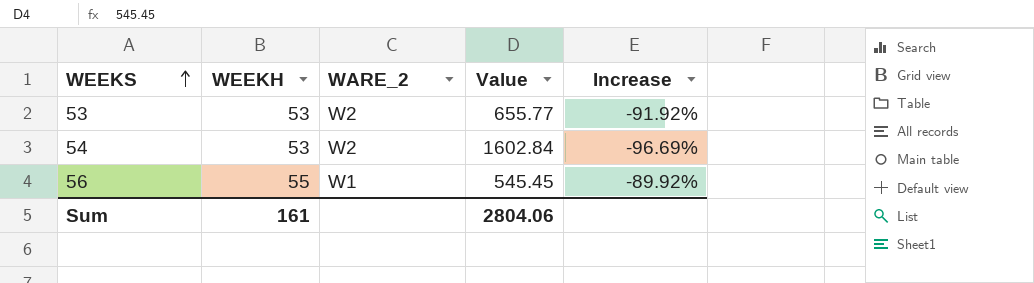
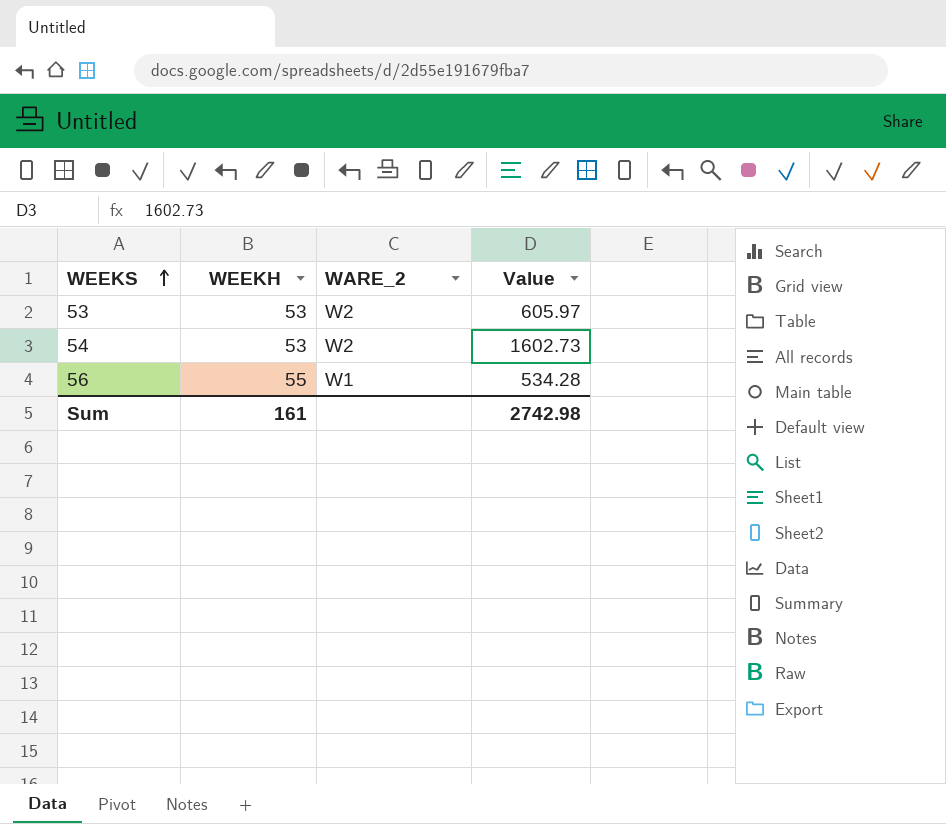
column Increase | formula: ([WEEKH] - [Value]) / [Value] -> none
53 | Value: 655.77 -> 605.97
54 | Value: 1602.84 -> 1602.73
56 | Value: 545.45 -> 534.28
Sum | Value: 2804.06 -> 2742.98

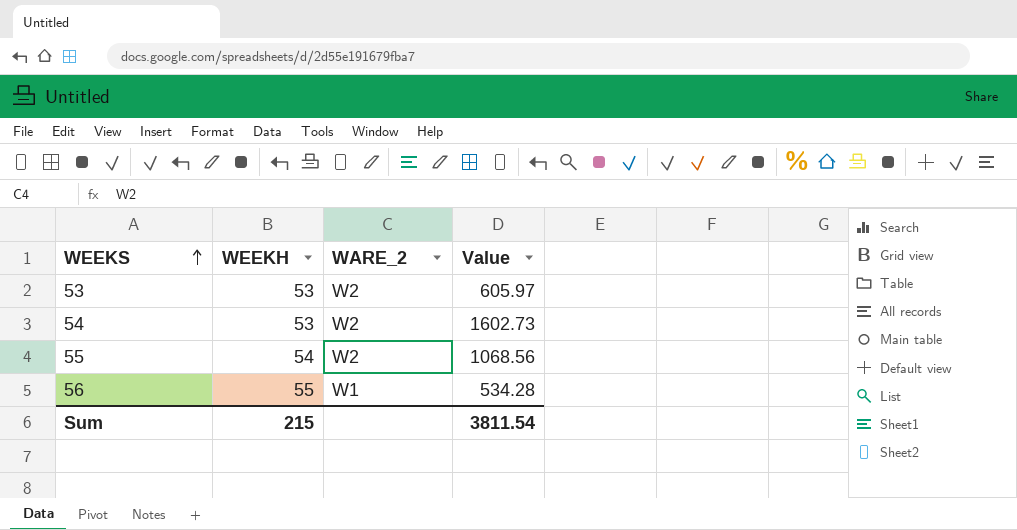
row 55: none -> 54 | W2 | 1068.56
Sum | WEEKH: 161 -> 215
Sum | Value: 2742.98 -> 3811.54

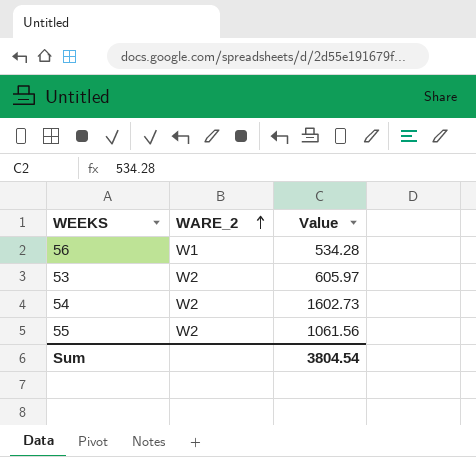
row order: WEEKS ascending -> WARE_2 ascending
column WEEKH | position: 2 -> none
55 | Value: 1068.56 -> 1061.56
Sum | Value: 3811.54 -> 3804.54

